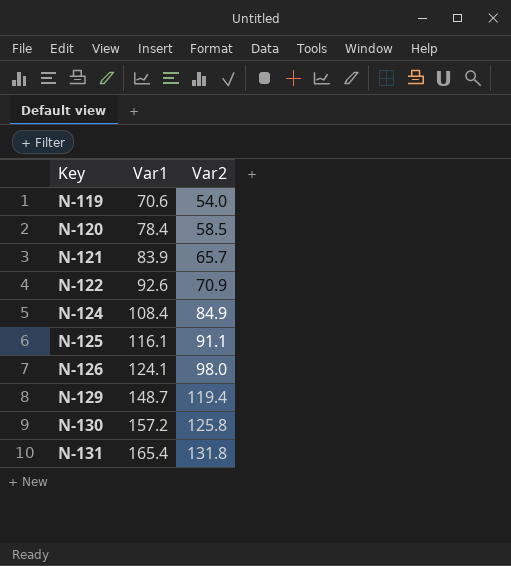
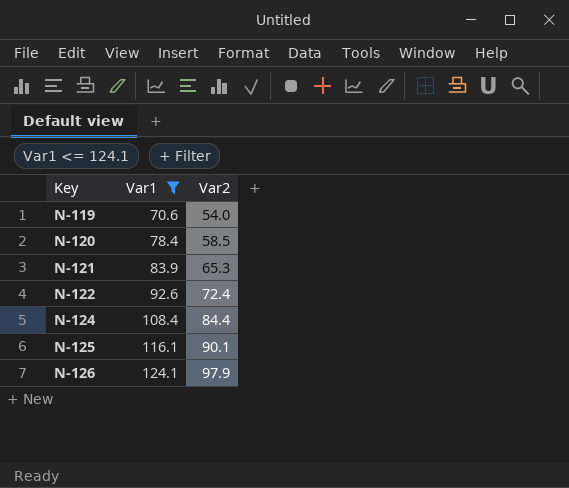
filter: none -> Var1 <= 124.1
N-121 | Var2: 65.7 -> 65.3
N-122 | Var2: 70.9 -> 72.4
N-124 | Var2: 84.9 -> 84.4
N-125 | Var2: 91.1 -> 90.1
N-126 | Var2: 98.0 -> 97.9

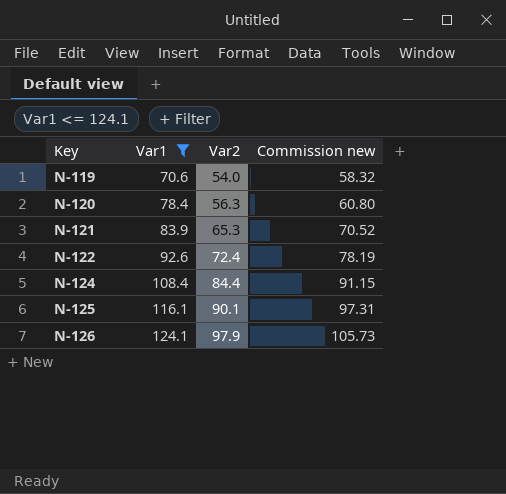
column Commission new | formula: none -> [Var2] * 1.08
N-120 | Var2: 58.5 -> 56.3

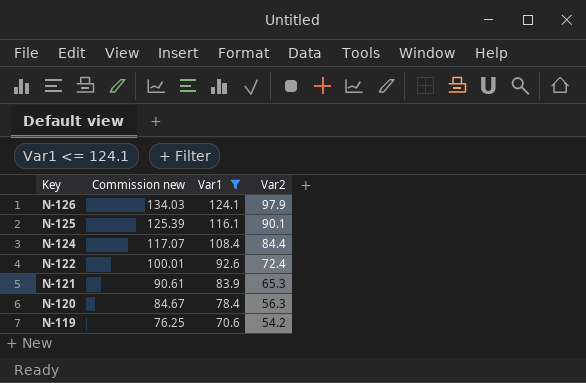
row order: Key ascending -> Key descending
column Commission new | formula: [Var2] * 1.08 -> [Var1] * 1.08
column Commission new | position: 4 -> 2
N-119 | Var2: 54.0 -> 54.2

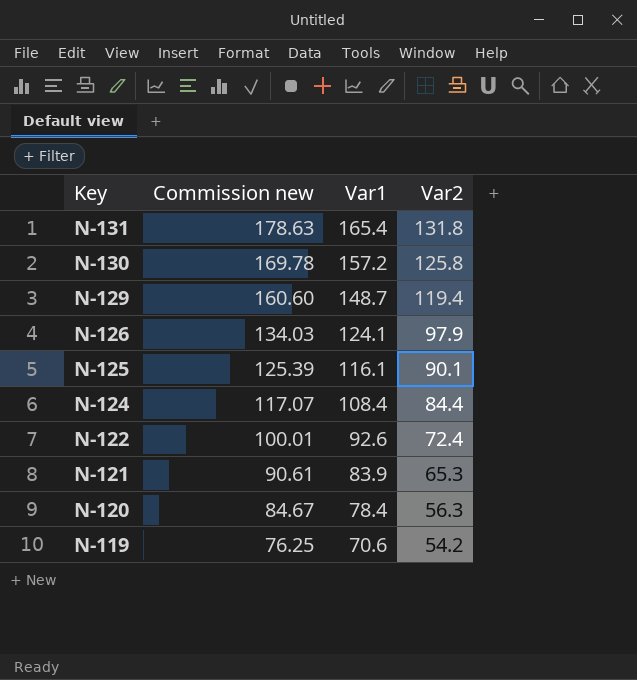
filter: Var1 <= 124.1 -> none

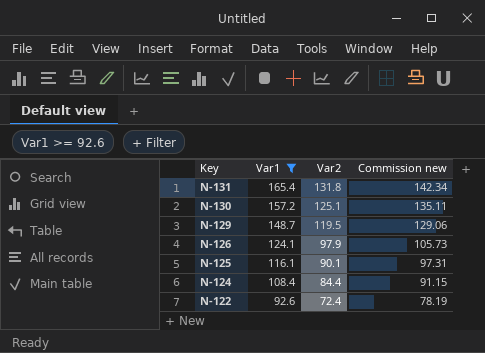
filter: none -> Var1 >= 92.6
column Commission new | formula: [Var1] * 1.08 -> [Var2] * 1.08
column Commission new | position: 2 -> 4
N-130 | Var2: 125.8 -> 125.1
N-129 | Var2: 119.4 -> 119.5

